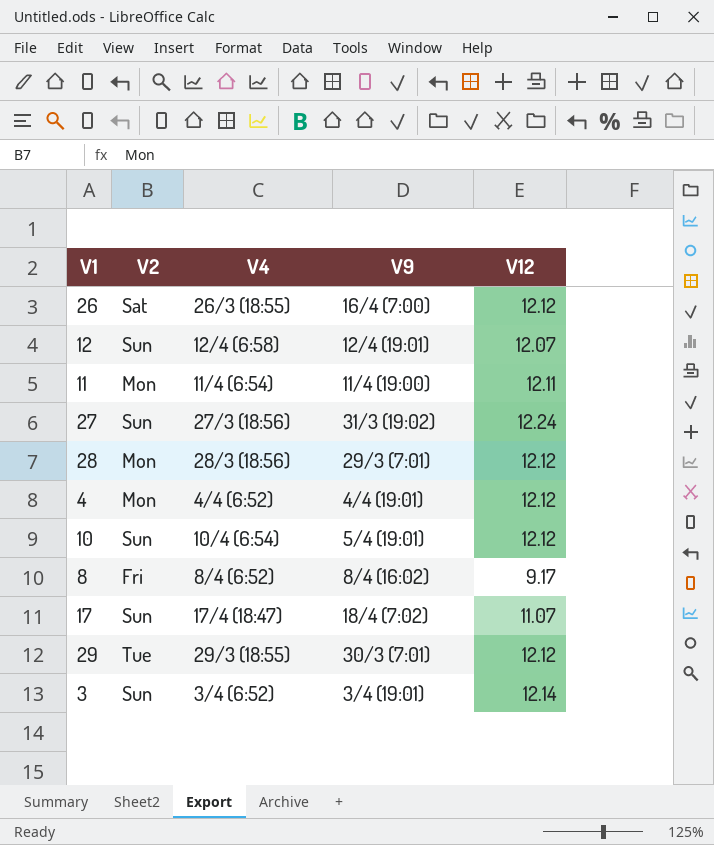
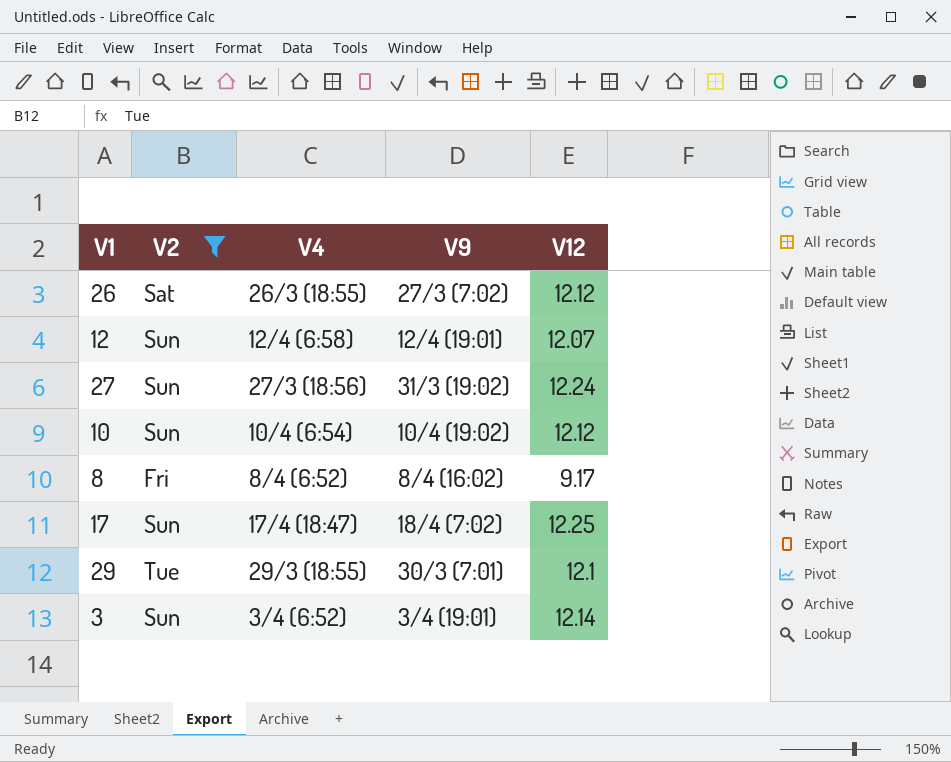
filter: none -> V2 != Mon
26 | V9: 16/4 (7:00) -> 27/3 (7:02)
10 | V9: 5/4 (19:01) -> 10/4 (19:02)
17 | V12: 11.07 -> 12.25
29 | V12: 12.12 -> 12.1

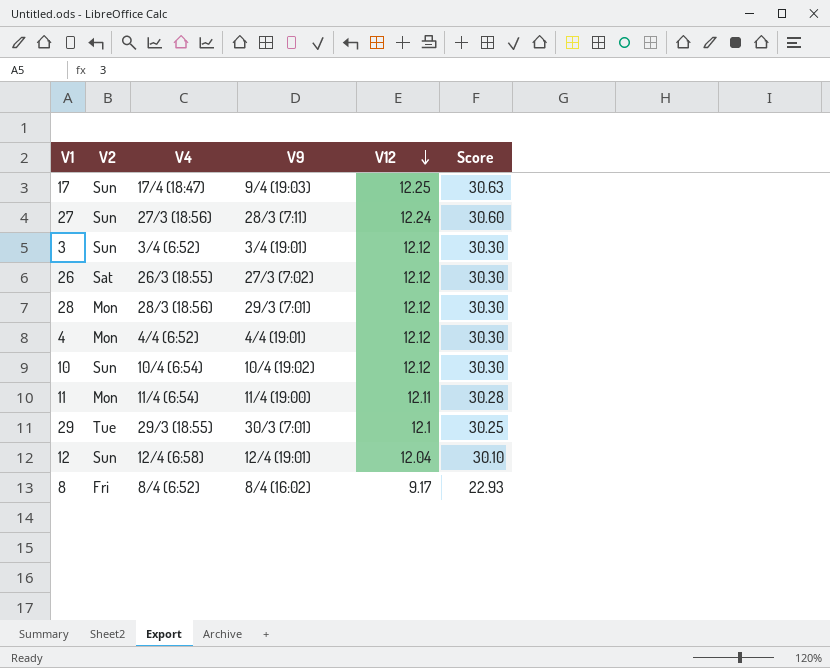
filter: V2 != Mon -> none
row order: none -> V12 descending
column Score | formula: none -> [V12] * 2.5
17 | V9: 18/4 (7:02) -> 9/4 (19:03)
27 | V9: 31/3 (19:02) -> 28/3 (7:11)
3 | V12: 12.14 -> 12.12
12 | V12: 12.07 -> 12.04

